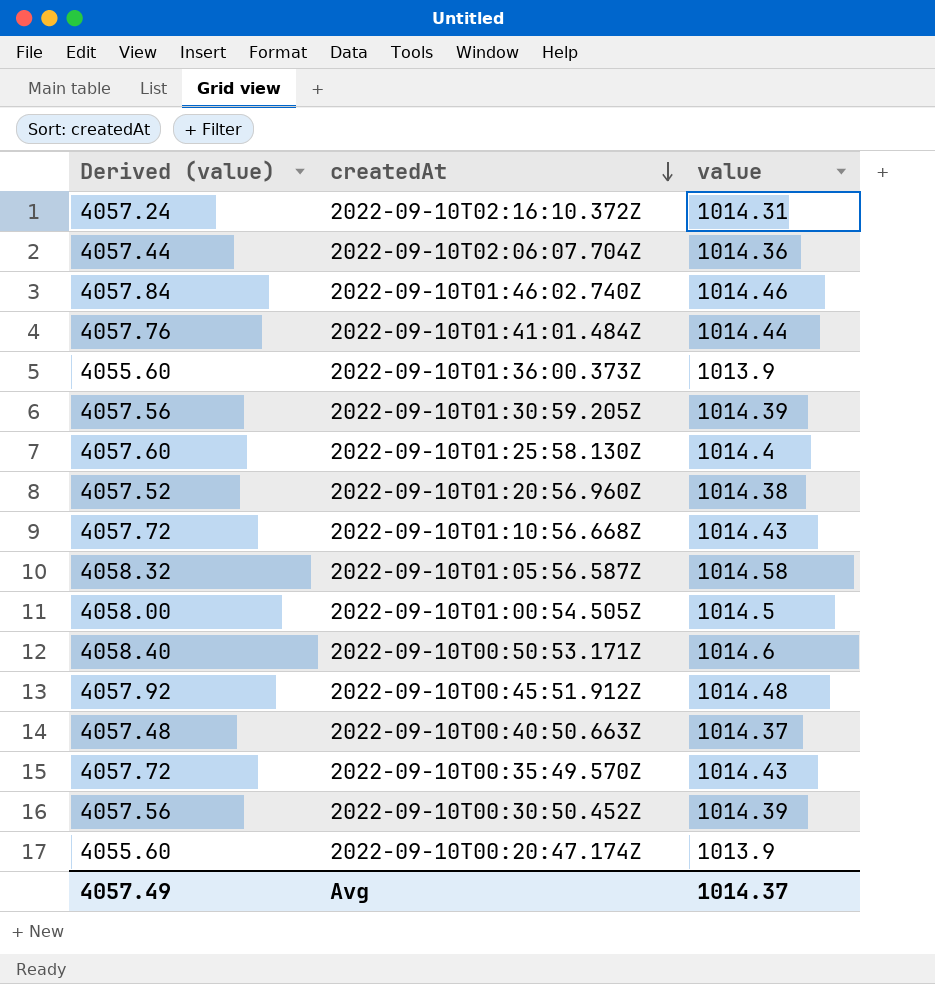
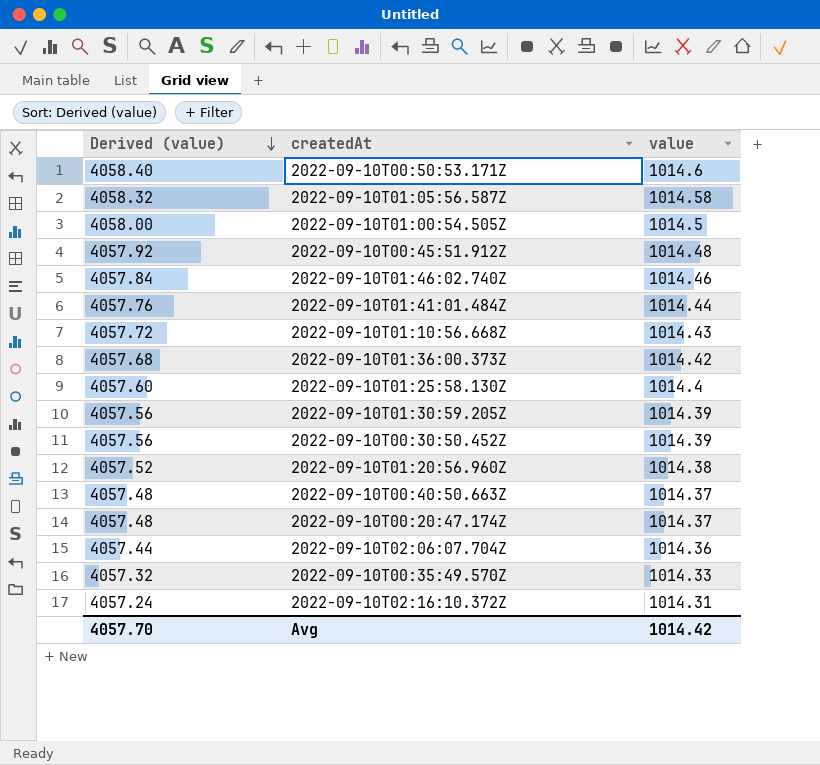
row order: createdAt descending -> Derived (value) descending
2022-09-10T01:36:00.373Z | Derived (value): 4055.60 -> 4057.68
2022-09-10T01:36:00.373Z | value: 1013.9 -> 1014.42
2022-09-10T00:20:47.174Z | Derived (value): 4055.60 -> 4057.48
2022-09-10T00:20:47.174Z | value: 1013.9 -> 1014.37
2022-09-10T00:35:49.570Z | Derived (value): 4057.72 -> 4057.32
2022-09-10T00:35:49.570Z | value: 1014.43 -> 1014.33
Avg | Derived (value): 4057.49 -> 4057.70
Avg | value: 1014.37 -> 1014.42

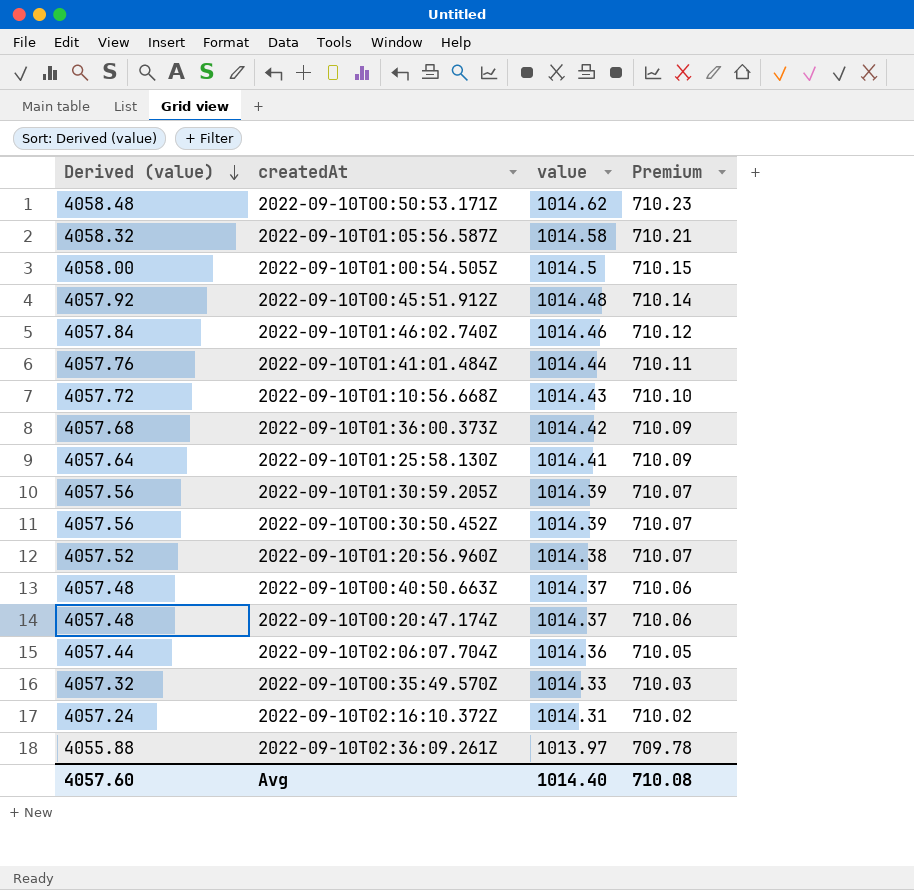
column Premium | formula: none -> [value] * 0.7
2022-09-10T00:50:53.171Z | Derived (value): 4058.40 -> 4058.48
2022-09-10T00:50:53.171Z | value: 1014.6 -> 1014.62
2022-09-10T01:25:58.130Z | Derived (value): 4057.60 -> 4057.64
2022-09-10T01:25:58.130Z | value: 1014.4 -> 1014.41
row 2022-09-10T02:36:09.261Z: none -> 4055.88 | 1013.97 | 709.78
Avg | Derived (value): 4057.70 -> 4057.60
Avg | value: 1014.42 -> 1014.40

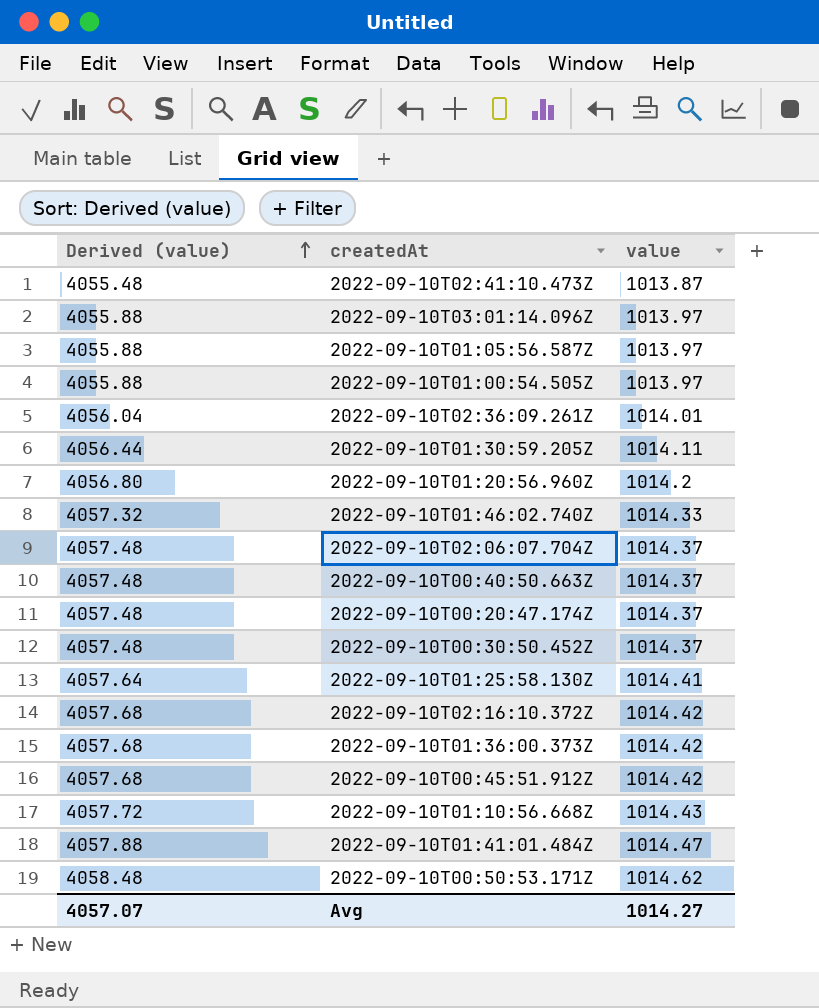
row order: Derived (value) descending -> Derived (value) ascending
column Premium | formula: [value] * 0.7 -> none
row 2022-09-10T00:35:49.570Z: 4057.32 | 1014.33 | 710.03 -> none
row 2022-09-10T02:41:10.473Z: none -> 4055.48 | 1013.87
row 2022-09-10T03:01:14.096Z: none -> 4055.88 | 1013.97
2022-09-10T01:05:56.587Z | Derived (value): 4058.32 -> 4055.88
2022-09-10T01:05:56.587Z | value: 1014.58 -> 1013.97
2022-09-10T01:00:54.505Z | Derived (value): 4058.00 -> 4055.88
2022-09-10T01:00:54.505Z | value: 1014.5 -> 1013.97
2022-09-10T02:36:09.261Z | Derived (value): 4055.88 -> 4056.04
2022-09-10T02:36:09.261Z | value: 1013.97 -> 1014.01
2022-09-10T01:30:59.205Z | Derived (value): 4057.56 -> 4056.44
2022-09-10T01:30:59.205Z | value: 1014.39 -> 1014.11
2022-09-10T01:20:56.960Z | Derived (value): 4057.52 -> 4056.80
2022-09-10T01:20:56.960Z | value: 1014.38 -> 1014.2
2022-09-10T01:46:02.740Z | Derived (value): 4057.84 -> 4057.32
2022-09-10T01:46:02.740Z | value: 1014.46 -> 1014.33
2022-09-10T02:06:07.704Z | Derived (value): 4057.44 -> 4057.48
2022-09-10T02:06:07.704Z | value: 1014.36 -> 1014.37
2022-09-10T00:30:50.452Z | Derived (value): 4057.56 -> 4057.48
2022-09-10T00:30:50.452Z | value: 1014.39 -> 1014.37
2022-09-10T02:16:10.372Z | Derived (value): 4057.24 -> 4057.68
2022-09-10T02:16:10.372Z | value: 1014.31 -> 1014.42
2022-09-10T00:45:51.912Z | Derived (value): 4057.92 -> 4057.68
2022-09-10T00:45:51.912Z | value: 1014.48 -> 1014.42
2022-09-10T01:41:01.484Z | Derived (value): 4057.76 -> 4057.88
2022-09-10T01:41:01.484Z | value: 1014.44 -> 1014.47
Avg | Derived (value): 4057.60 -> 4057.07
Avg | value: 1014.40 -> 1014.27

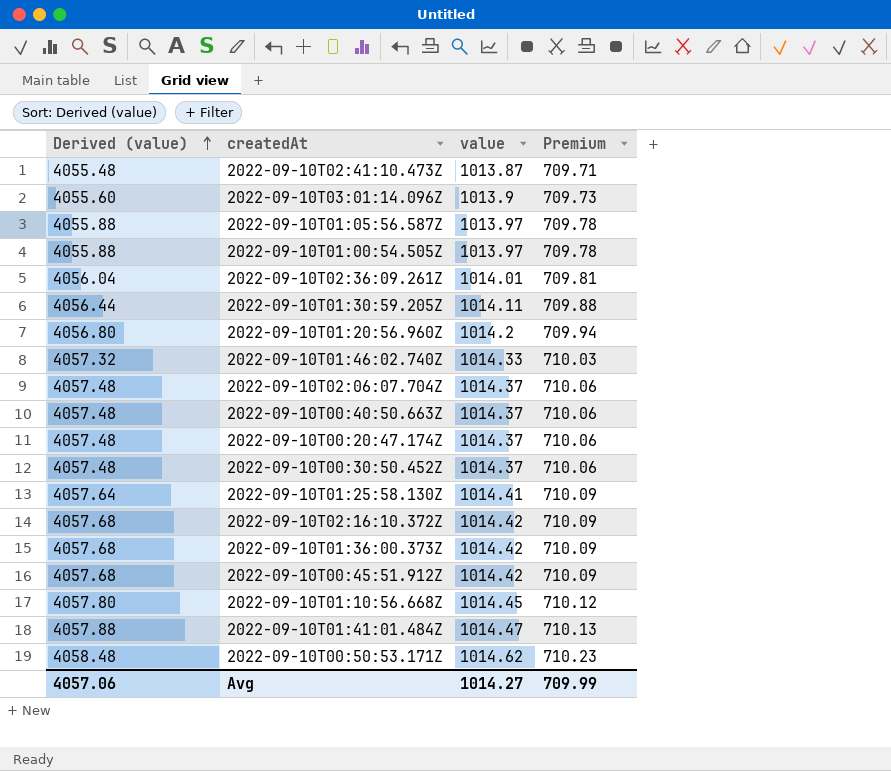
column Premium | formula: none -> [value] * 0.7
2022-09-10T03:01:14.096Z | Derived (value): 4055.88 -> 4055.60
2022-09-10T03:01:14.096Z | value: 1013.97 -> 1013.9
2022-09-10T01:10:56.668Z | Derived (value): 4057.72 -> 4057.80
2022-09-10T01:10:56.668Z | value: 1014.43 -> 1014.45
Avg | Derived (value): 4057.07 -> 4057.06

